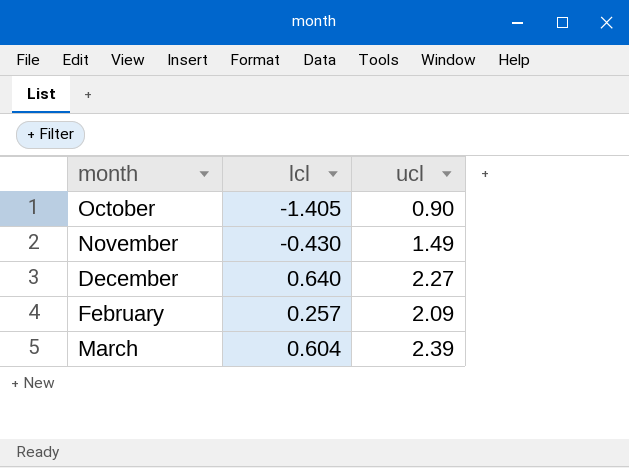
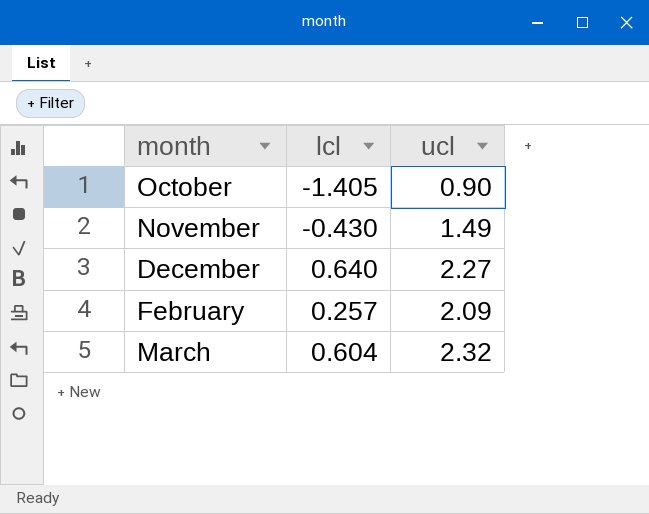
March | ucl: 2.39 -> 2.32

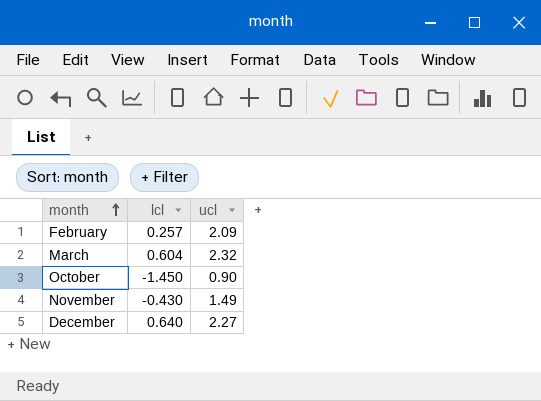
row order: none -> month ascending
October | lcl: -1.405 -> -1.450

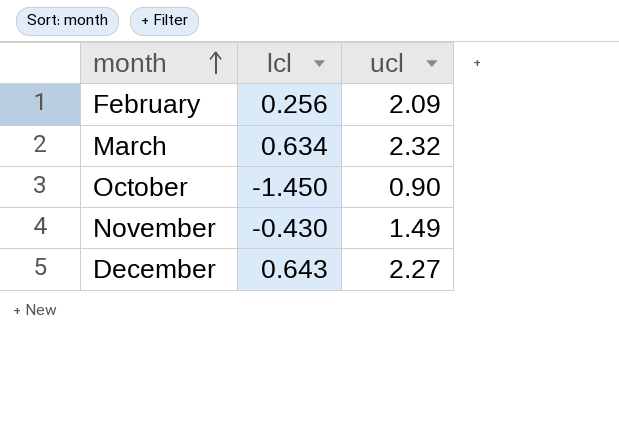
February | lcl: 0.257 -> 0.256
March | lcl: 0.604 -> 0.634
December | lcl: 0.640 -> 0.643

